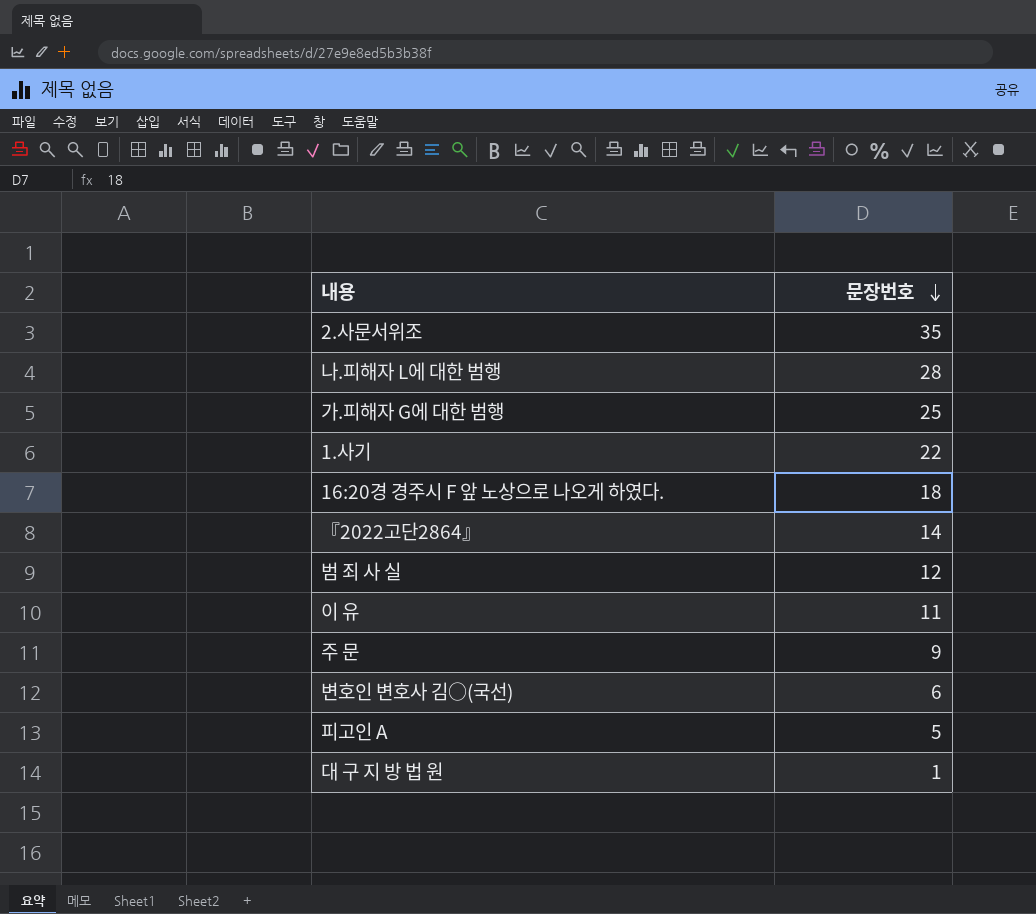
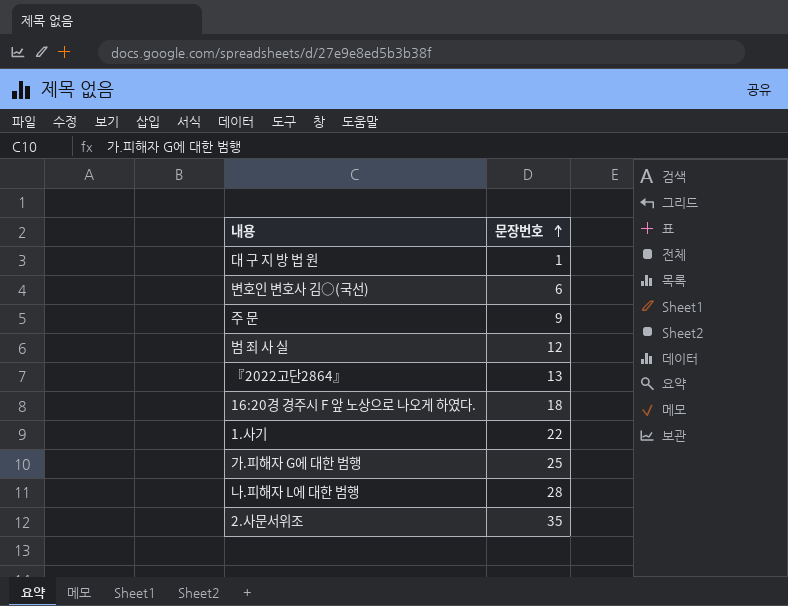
row order: 문장번호 descending -> 문장번호 ascending
row 이 유: 11 -> none
row 피고인 A: 5 -> none
『2022고단2864』 | 문장번호: 14 -> 13

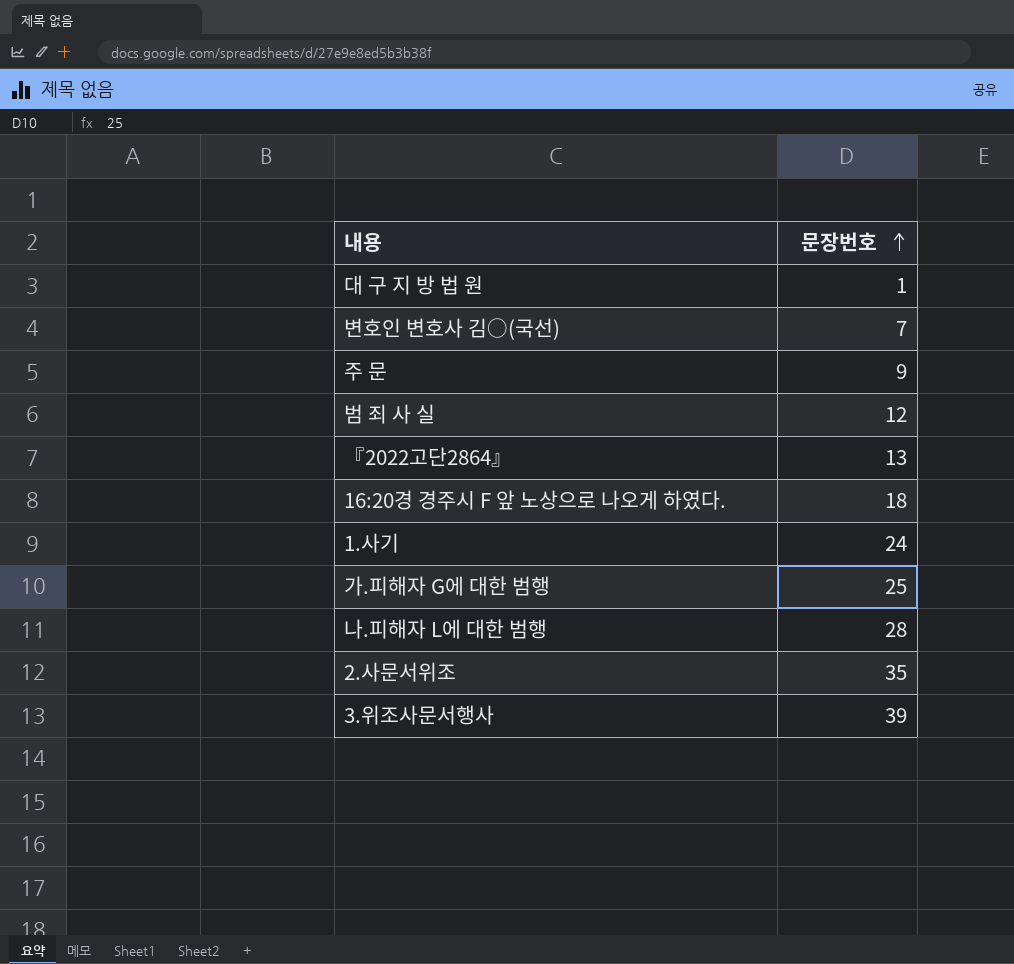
변호인 변호사 김○(국선) | 문장번호: 6 -> 7
1.사기 | 문장번호: 22 -> 24
row 3.위조사문서행사: none -> 39

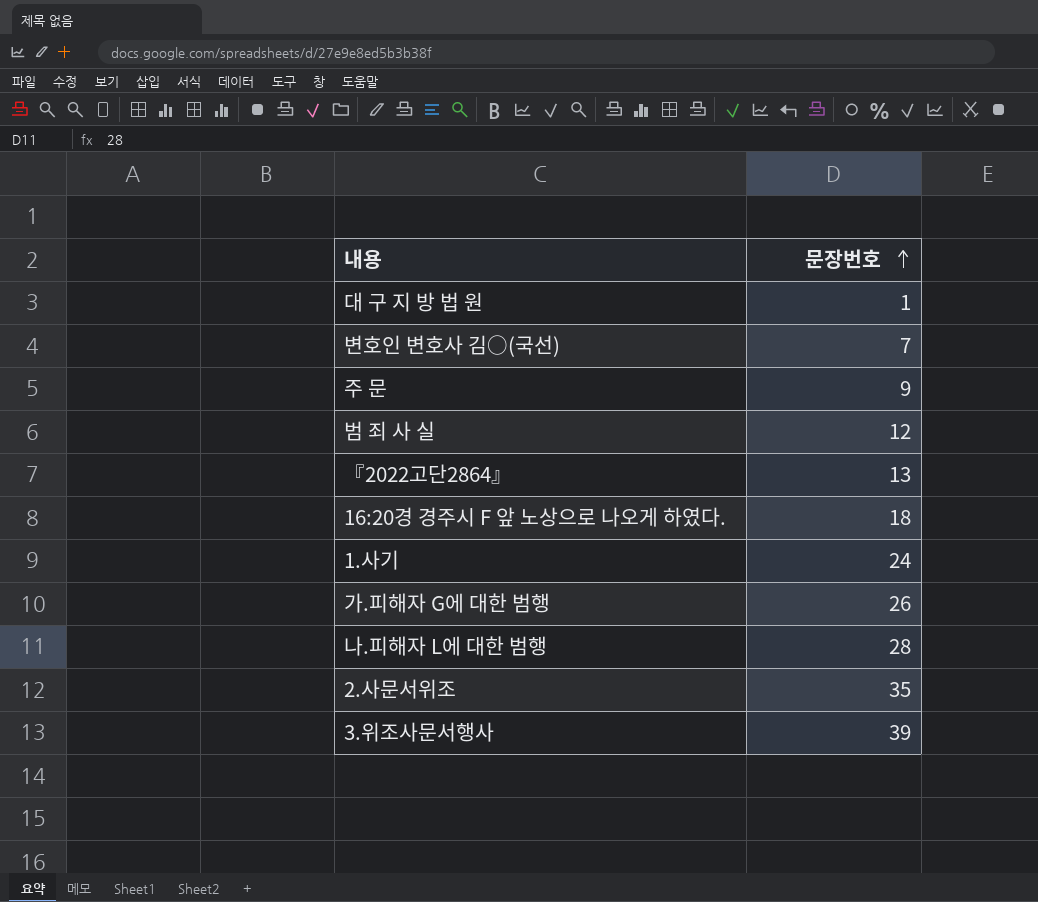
가.피해자 G에 대한 범행 | 문장번호: 25 -> 26

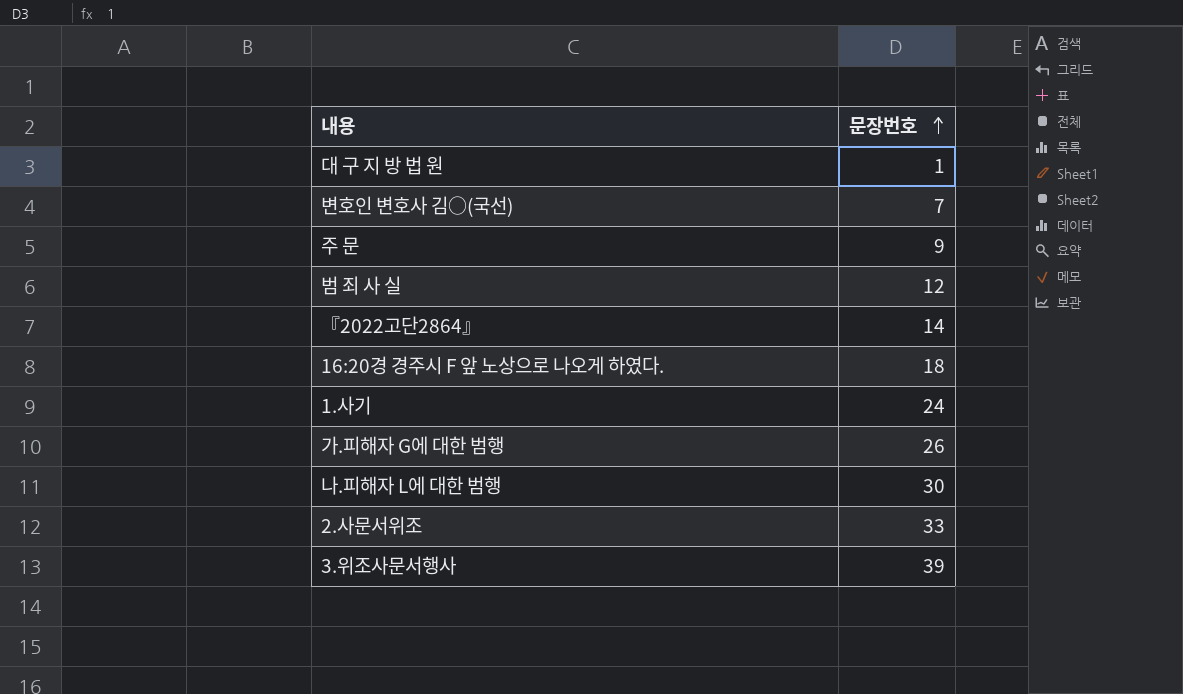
『2022고단2864』 | 문장번호: 13 -> 14
나.피해자 L에 대한 범행 | 문장번호: 28 -> 30
2.사문서위조 | 문장번호: 35 -> 33

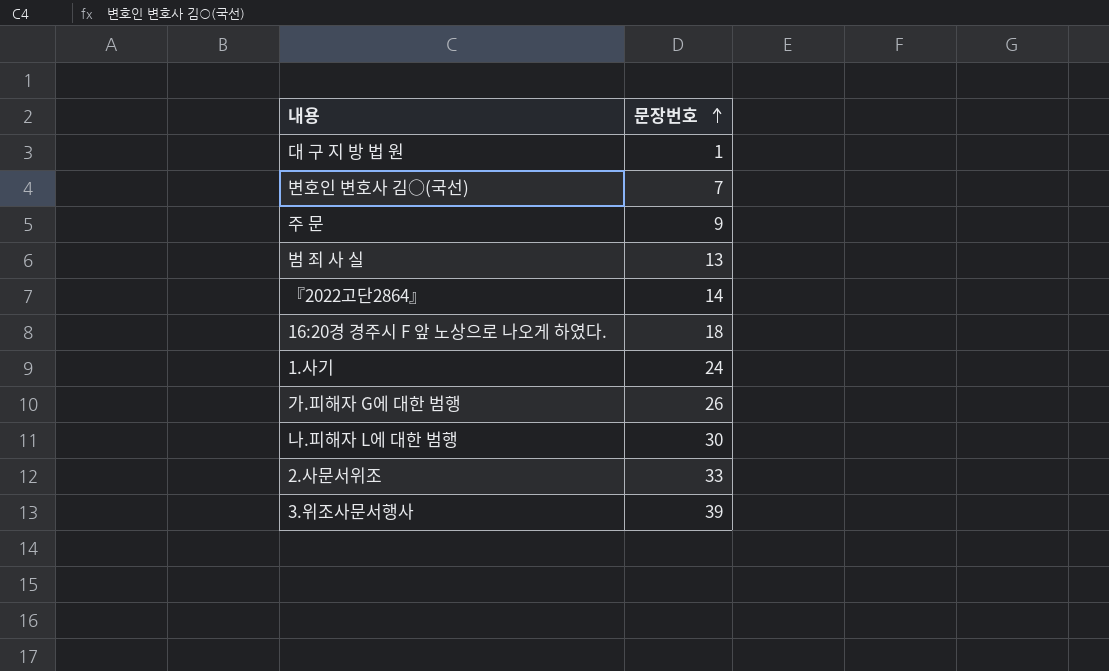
범 죄 사 실 | 문장번호: 12 -> 13

